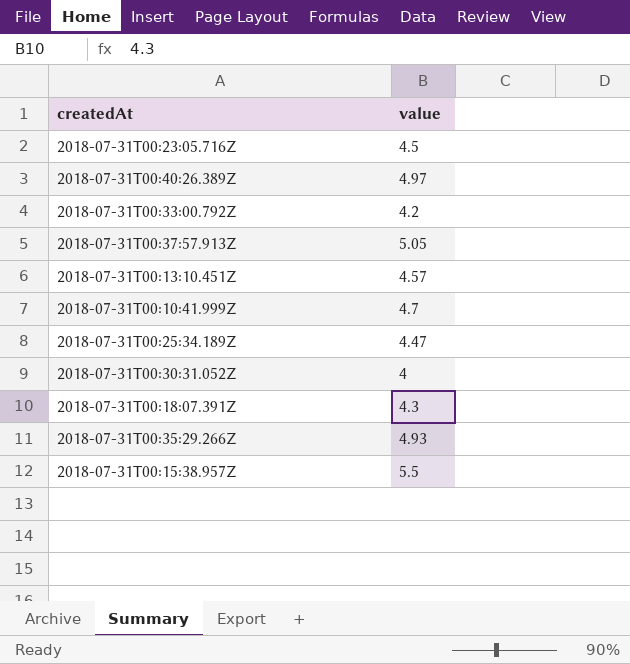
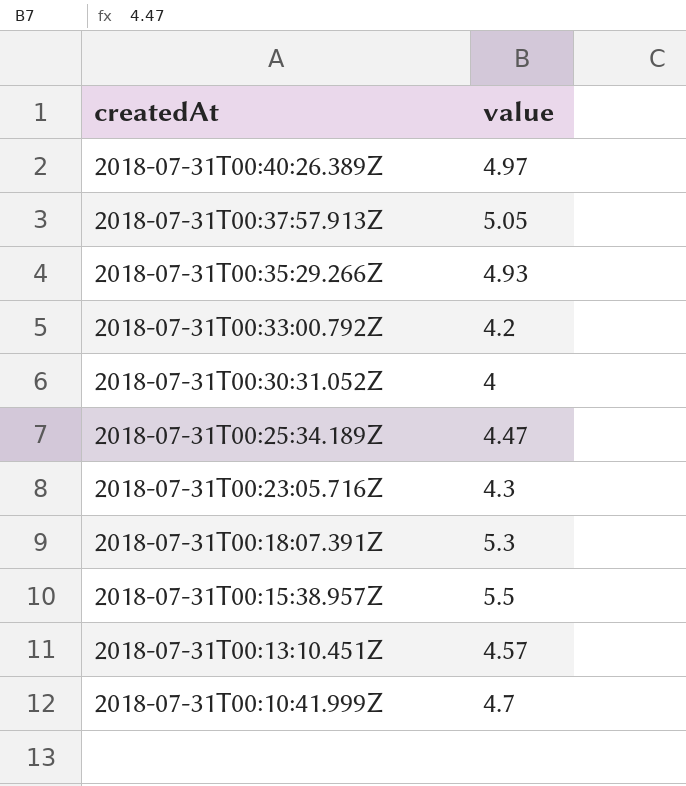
row order: none -> createdAt descending
2018-07-31T00:23:05.716Z | value: 4.5 -> 4.3
2018-07-31T00:18:07.391Z | value: 4.3 -> 5.3

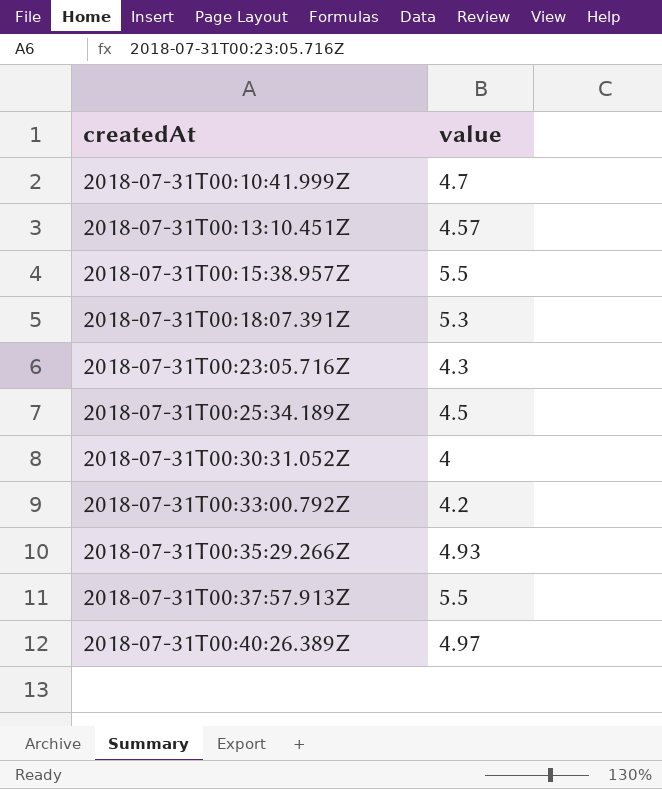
row order: createdAt descending -> createdAt ascending
2018-07-31T00:25:34.189Z | value: 4.47 -> 4.5
2018-07-31T00:37:57.913Z | value: 5.05 -> 5.5

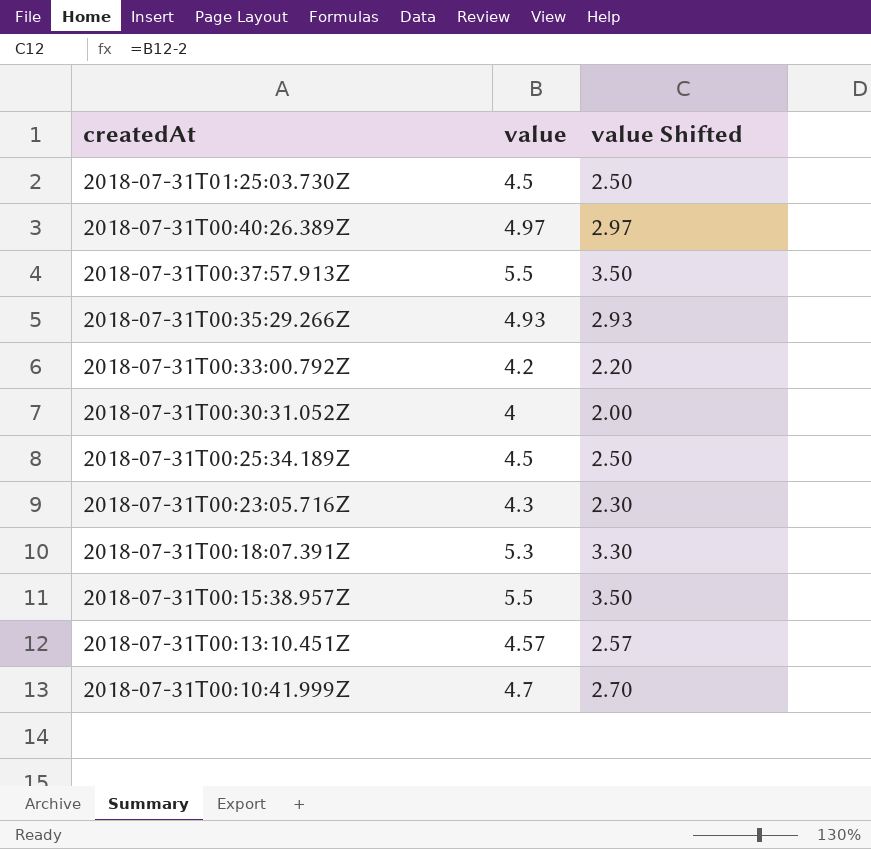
row order: createdAt ascending -> createdAt descending
column value Shifted | formula: none -> [value] - 2
row 2018-07-31T01:25:03.730Z: none -> 4.5 | 2.50

